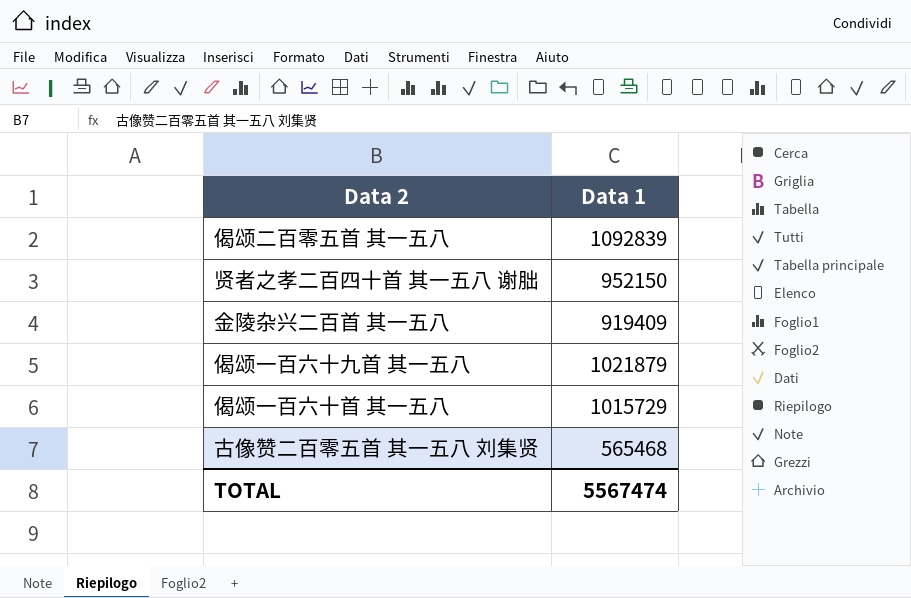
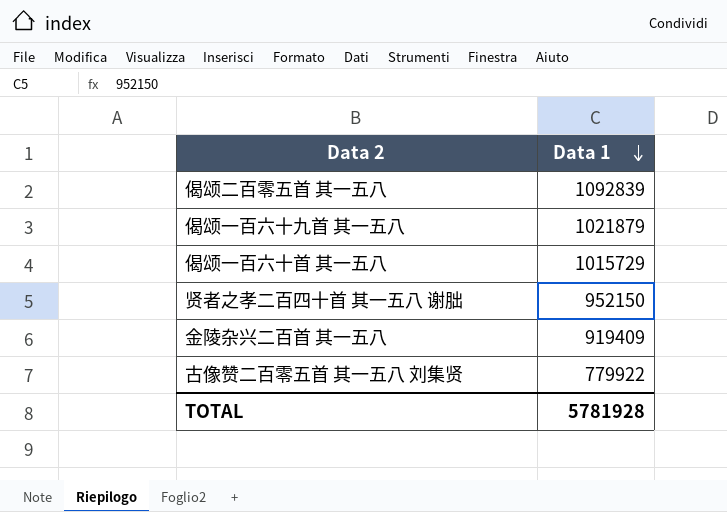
row order: none -> Data 1 descending
古像赞二百零五首 其一五八 刘集贤 | Data 1: 565468 -> 779922
TOTAL | Data 1: 5567474 -> 5781928

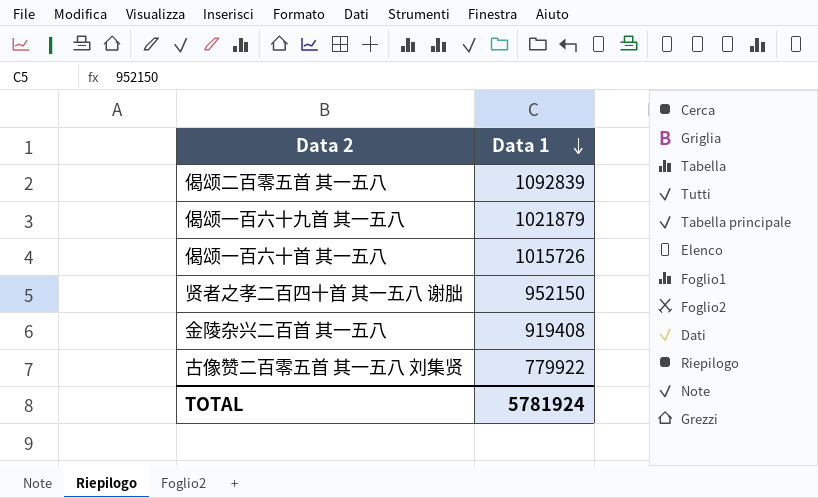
偈颂一百六十首 其一五八 | Data 1: 1015729 -> 1015726
金陵杂兴二百首 其一五八 | Data 1: 919409 -> 919408
TOTAL | Data 1: 5781928 -> 5781924

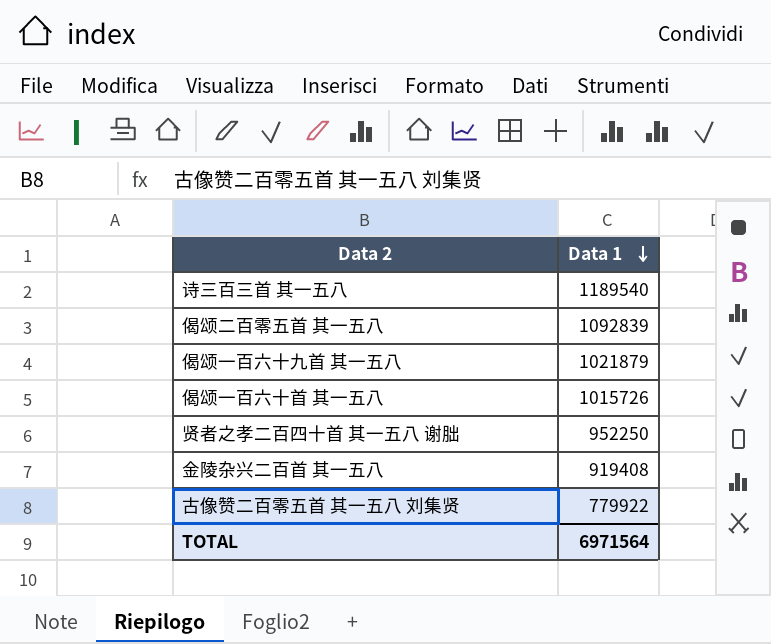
row 诗三百三首 其一五八: none -> 1189540
贤者之孝二百四十首 其一五八 谢朏 | Data 1: 952150 -> 952250
TOTAL | Data 1: 5781924 -> 6971564

